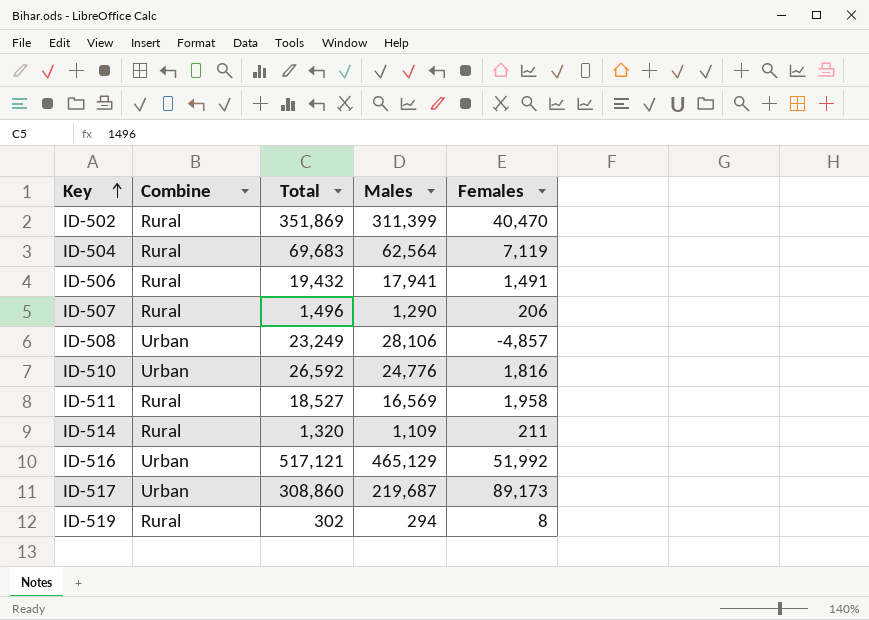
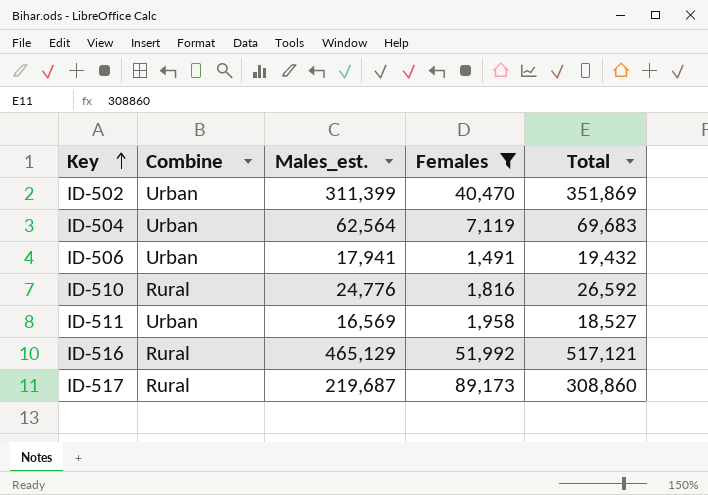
filter: none -> Females >= 1,491
column name: Males -> Males_est.
column Total | position: 3 -> 5
ID-502 | Combine: Rural -> Urban
ID-504 | Combine: Rural -> Urban
ID-506 | Combine: Rural -> Urban
ID-510 | Combine: Urban -> Rural
ID-511 | Combine: Rural -> Urban
ID-516 | Combine: Urban -> Rural
ID-517 | Combine: Urban -> Rural

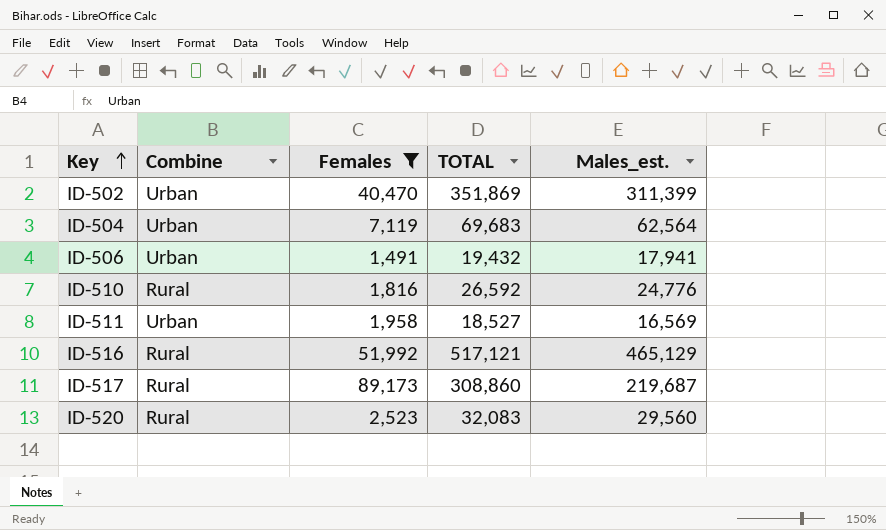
column name: Total -> TOTAL
column Males_est. | position: 3 -> 5
row ID-520: none -> Rural | 2,523 | 32,083 | 29,560

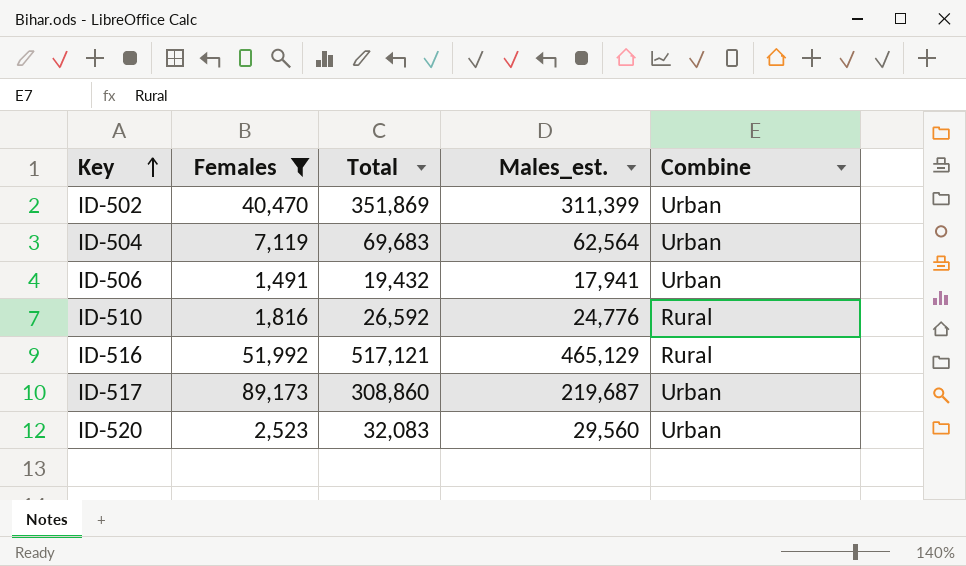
column name: TOTAL -> Total
column Combine | position: 2 -> 5
row ID-511: Urban | 1,958 | 18,527 | 16,569 -> none
ID-517 | Combine: Rural -> Urban
ID-520 | Combine: Rural -> Urban

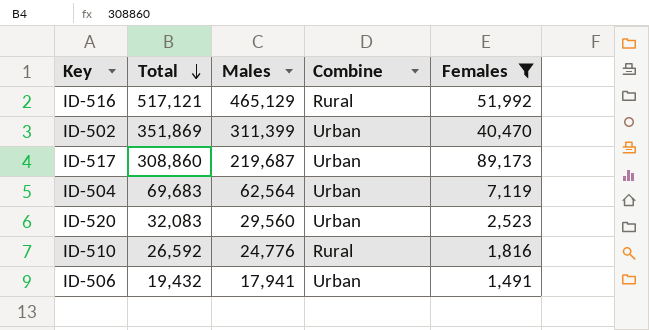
row order: Key ascending -> Total descending
column name: Males_est. -> Males
column Females | position: 2 -> 5

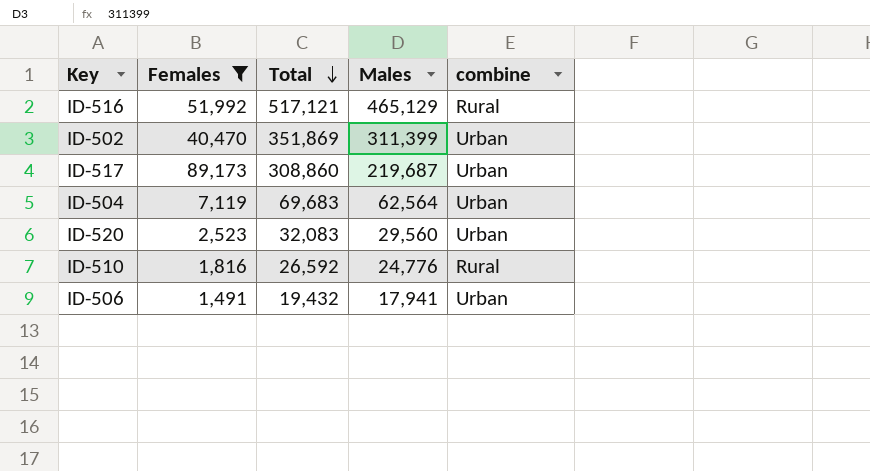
column Females | position: 5 -> 2
column name: Combine -> combine

